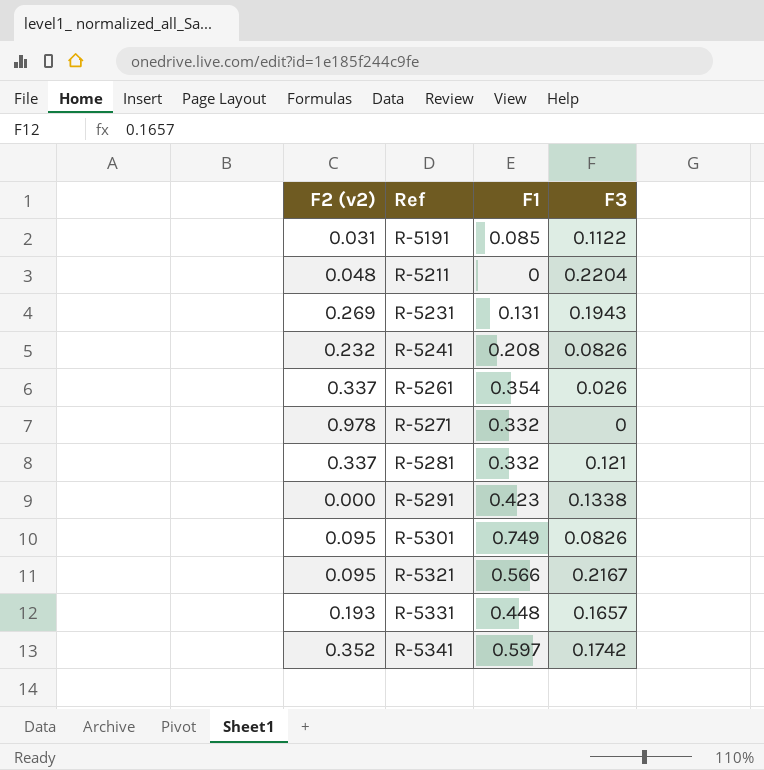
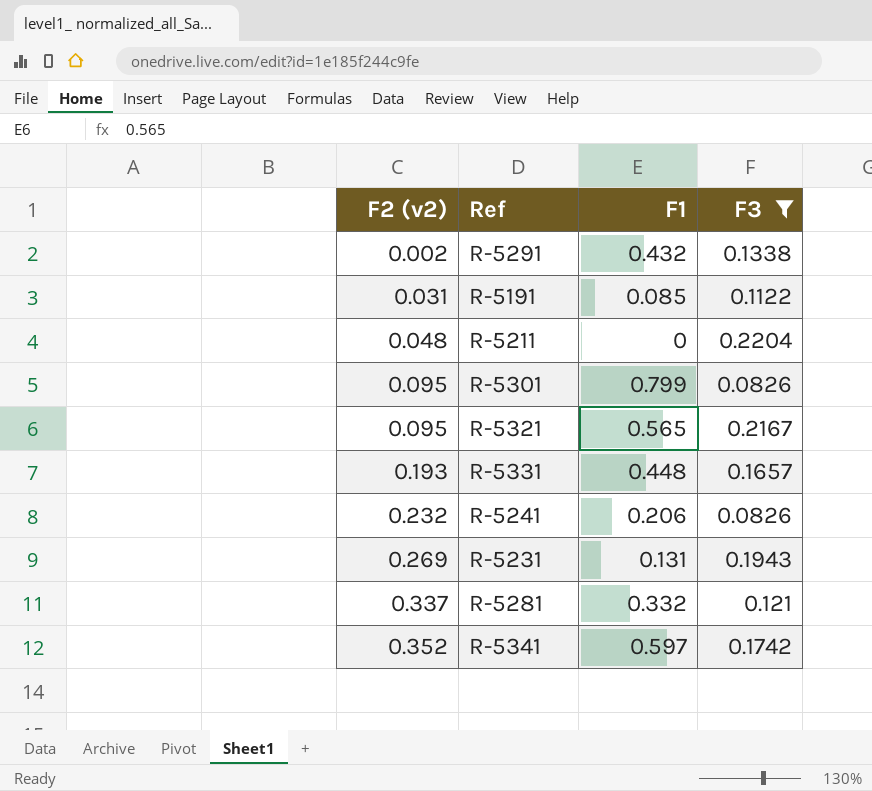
filter: none -> F3 >= 0.0826
row order: Ref ascending -> F2 (v2) ascending
R-5291 | F2 (v2): 0.000 -> 0.002
R-5291 | F1: 0.423 -> 0.432
R-5301 | F1: 0.749 -> 0.799
R-5321 | F1: 0.566 -> 0.565
R-5241 | F1: 0.208 -> 0.206

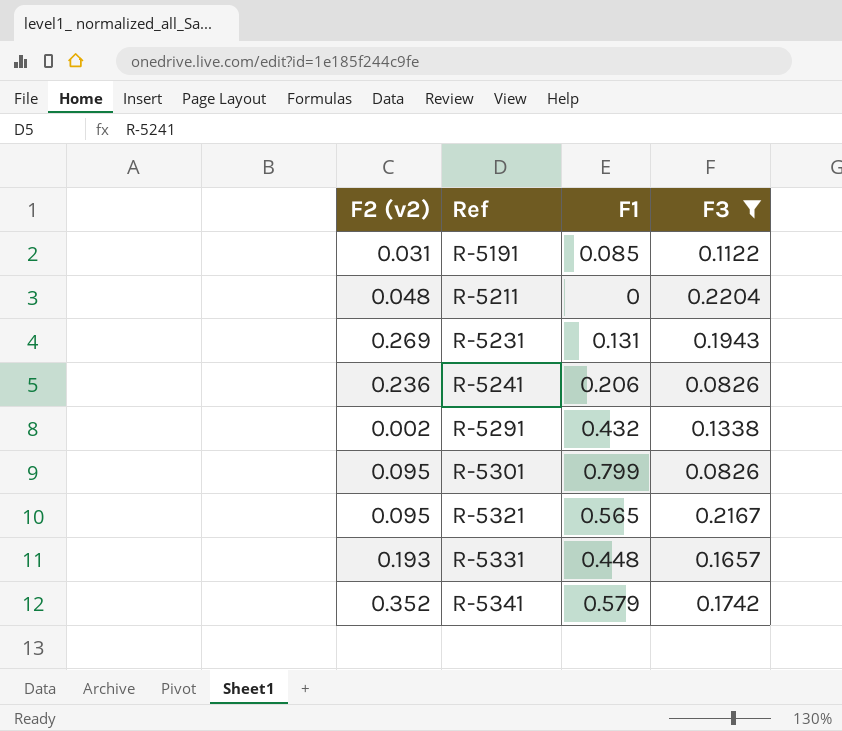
row order: F2 (v2) ascending -> Ref ascending
row R-5281: 0.337 | 0.332 | 0.121 -> none
R-5241 | F2 (v2): 0.232 -> 0.236
R-5341 | F1: 0.597 -> 0.579

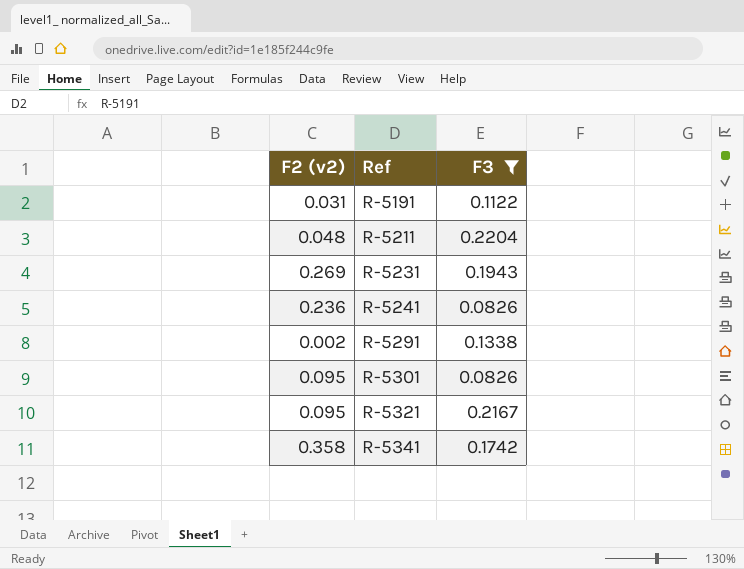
column F1 | position: 3 -> none
row R-5331: 0.193 | 0.448 | 0.1657 -> none
R-5341 | F2 (v2): 0.352 -> 0.358

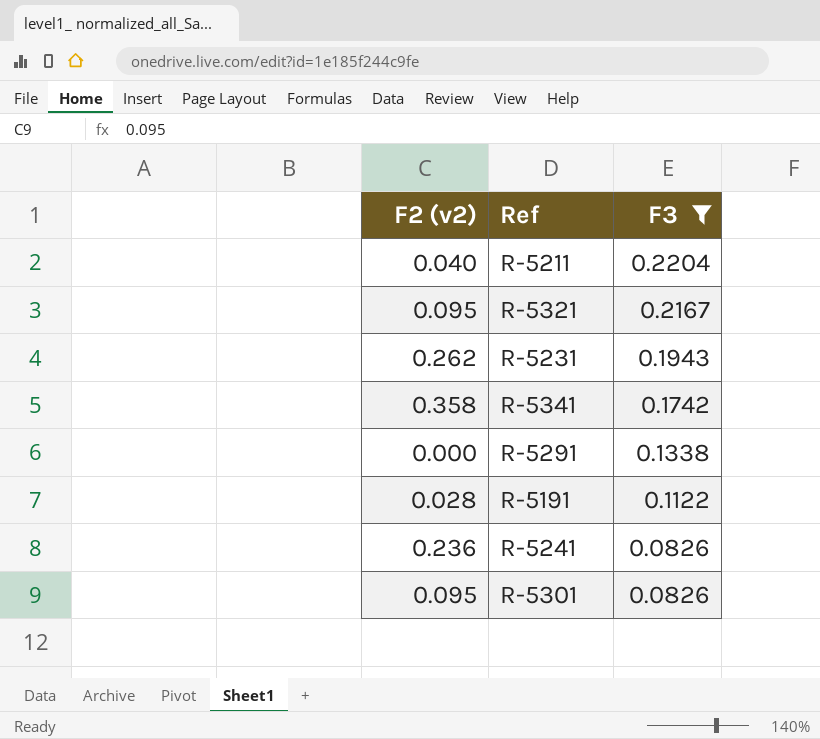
row order: Ref ascending -> F3 descending
R-5211 | F2 (v2): 0.048 -> 0.040
R-5231 | F2 (v2): 0.269 -> 0.262
R-5291 | F2 (v2): 0.002 -> 0.000
R-5191 | F2 (v2): 0.031 -> 0.028

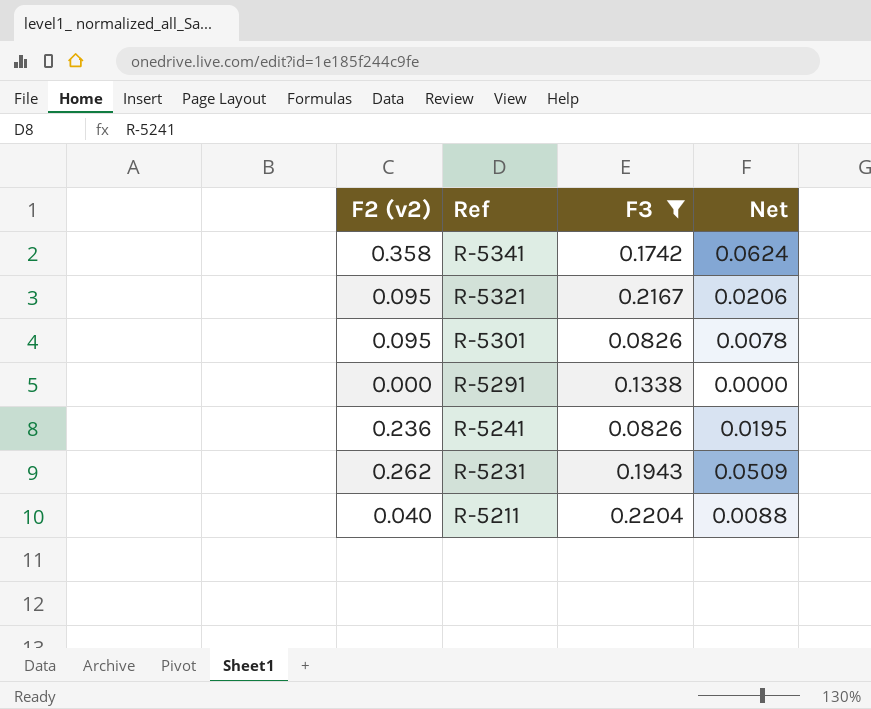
row order: F3 descending -> Ref descending
column Net | formula: none -> [F2 (v2)] * [F3]
row R-5191: 0.028 | 0.1122 -> none

